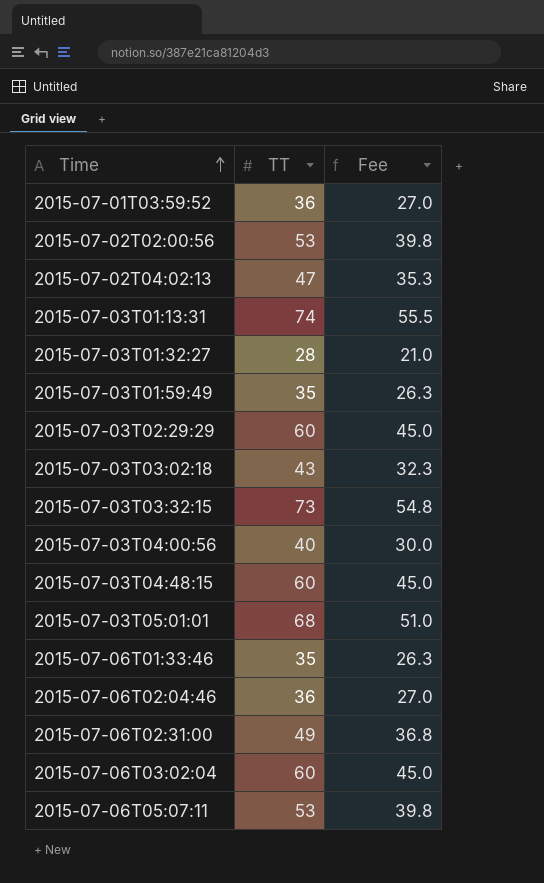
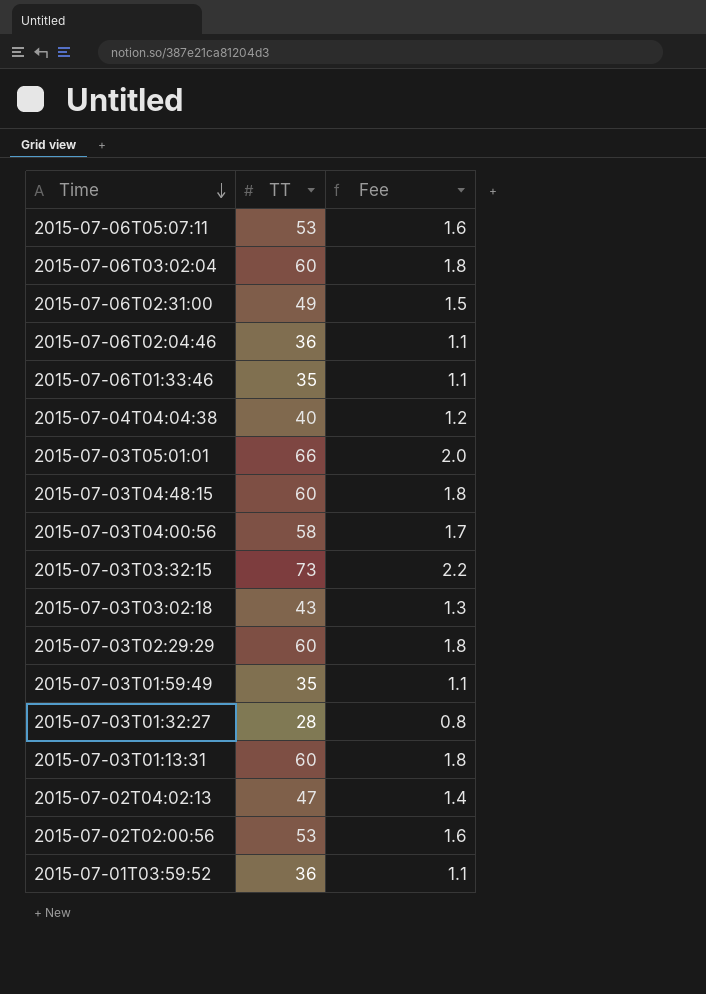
row order: Time ascending -> Time descending
column Fee | formula: [TT] * 0.75 -> [TT] * 0.03
row 2015-07-04T04:04:38: none -> 40 | 1.2
2015-07-03T05:01:01 | TT: 68 -> 66
2015-07-03T04:00:56 | TT: 40 -> 58
2015-07-03T01:13:31 | TT: 74 -> 60

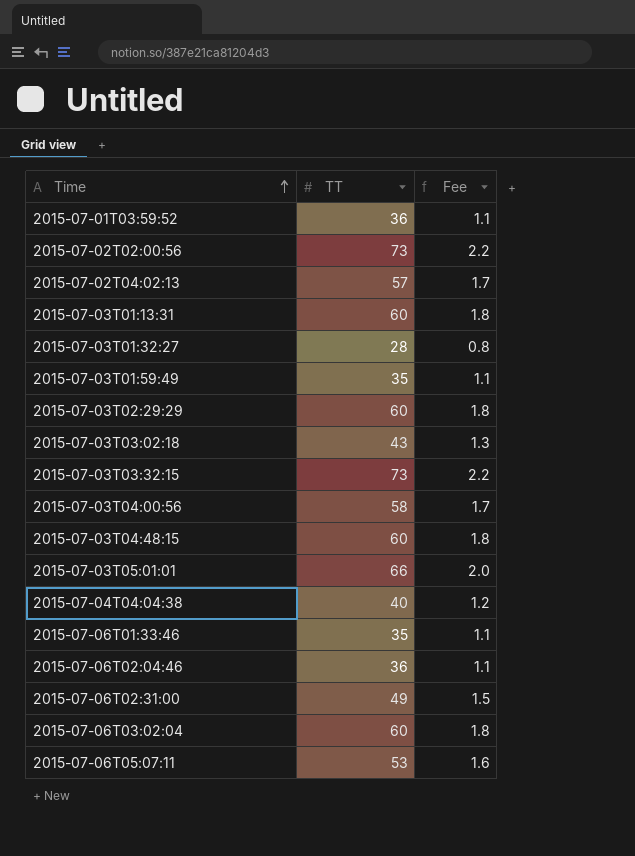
row order: Time descending -> Time ascending
2015-07-02T02:00:56 | TT: 53 -> 73
2015-07-02T02:00:56 | Fee: 1.6 -> 2.2
2015-07-02T04:02:13 | TT: 47 -> 57
2015-07-02T04:02:13 | Fee: 1.4 -> 1.7

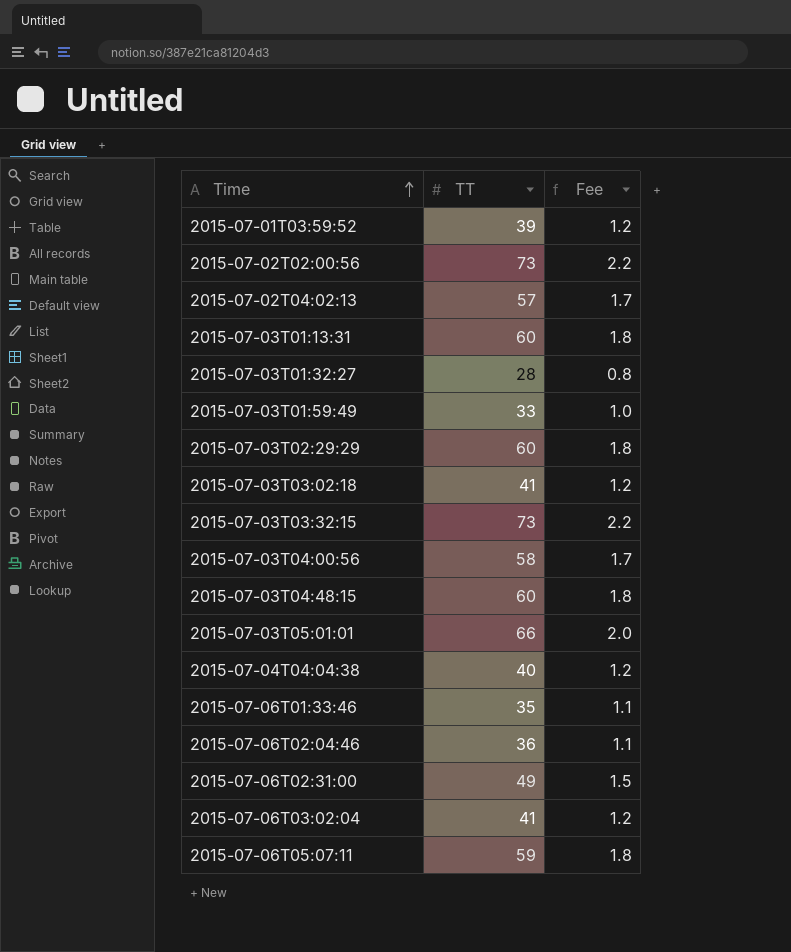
2015-07-01T03:59:52 | TT: 36 -> 39
2015-07-01T03:59:52 | Fee: 1.1 -> 1.2
2015-07-03T01:59:49 | TT: 35 -> 33
2015-07-03T01:59:49 | Fee: 1.1 -> 1.0
2015-07-03T03:02:18 | TT: 43 -> 41
2015-07-03T03:02:18 | Fee: 1.3 -> 1.2
2015-07-06T03:02:04 | TT: 60 -> 41
2015-07-06T03:02:04 | Fee: 1.8 -> 1.2
2015-07-06T05:07:11 | TT: 53 -> 59
2015-07-06T05:07:11 | Fee: 1.6 -> 1.8

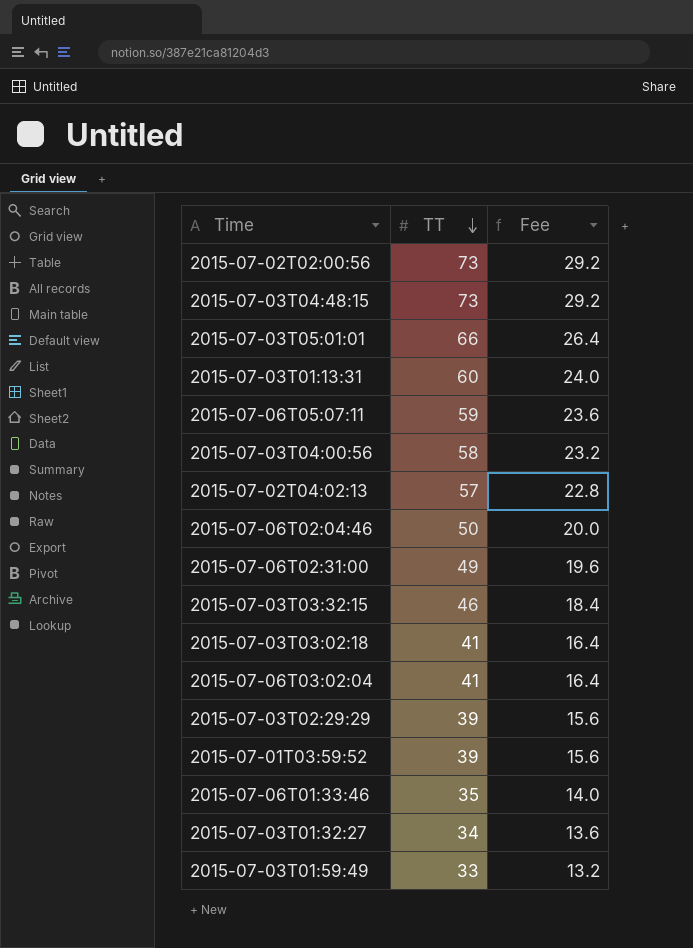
row order: Time ascending -> TT descending
column Fee | formula: [TT] * 0.03 -> [TT] * 0.4
row 2015-07-04T04:04:38: 40 | 1.2 -> none
2015-07-03T04:48:15 | TT: 60 -> 73
2015-07-06T02:04:46 | TT: 36 -> 50
2015-07-03T03:32:15 | TT: 73 -> 46
2015-07-03T02:29:29 | TT: 60 -> 39
2015-07-03T01:32:27 | TT: 28 -> 34

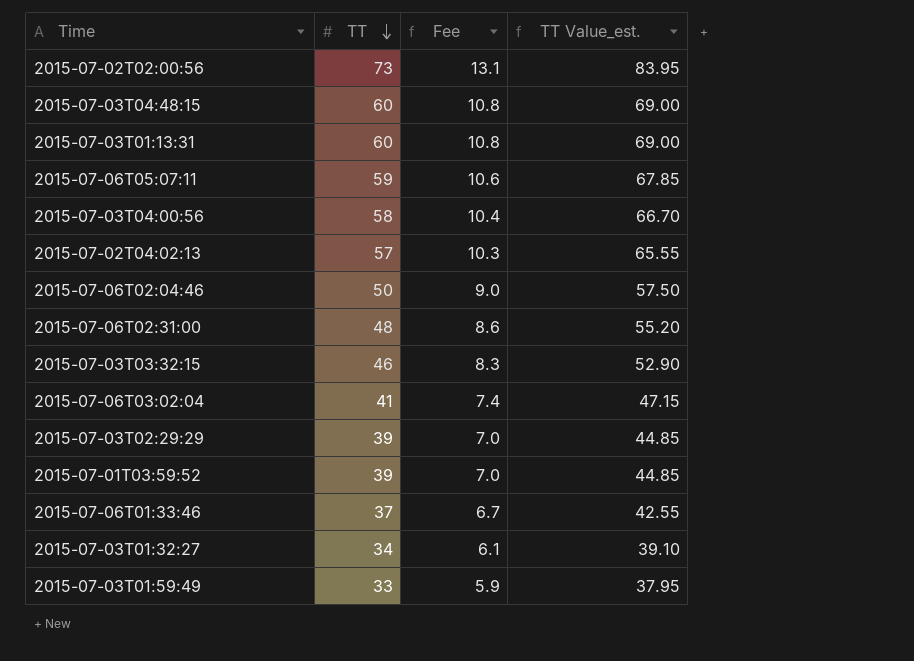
column Fee | formula: [TT] * 0.4 -> [TT] * 0.18
column TT Value_est. | formula: none -> [TT] * 1.15
row 2015-07-03T05:01:01: 66 | 26.4 -> none
row 2015-07-03T03:02:18: 41 | 16.4 -> none
2015-07-03T04:48:15 | TT: 73 -> 60
2015-07-06T02:31:00 | TT: 49 -> 48
2015-07-06T01:33:46 | TT: 35 -> 37

